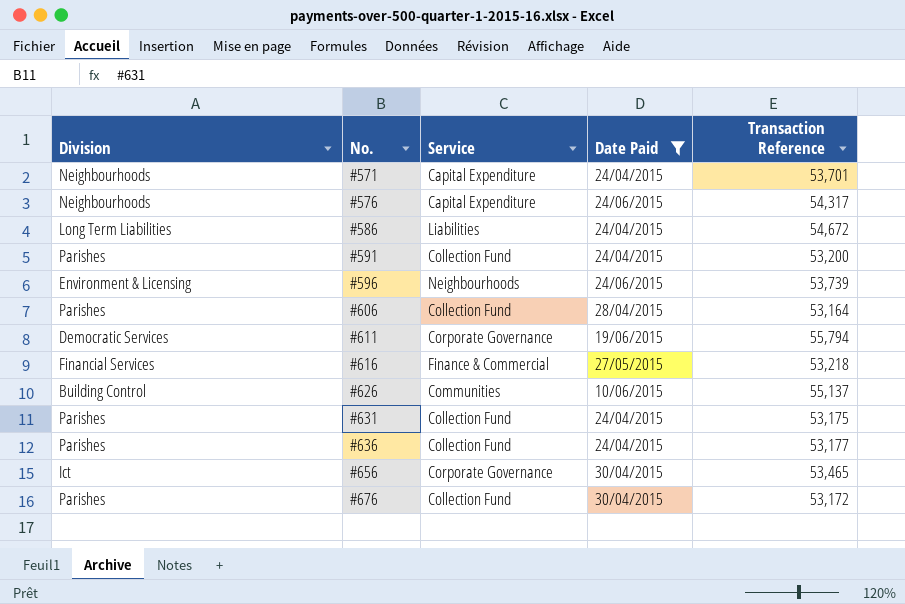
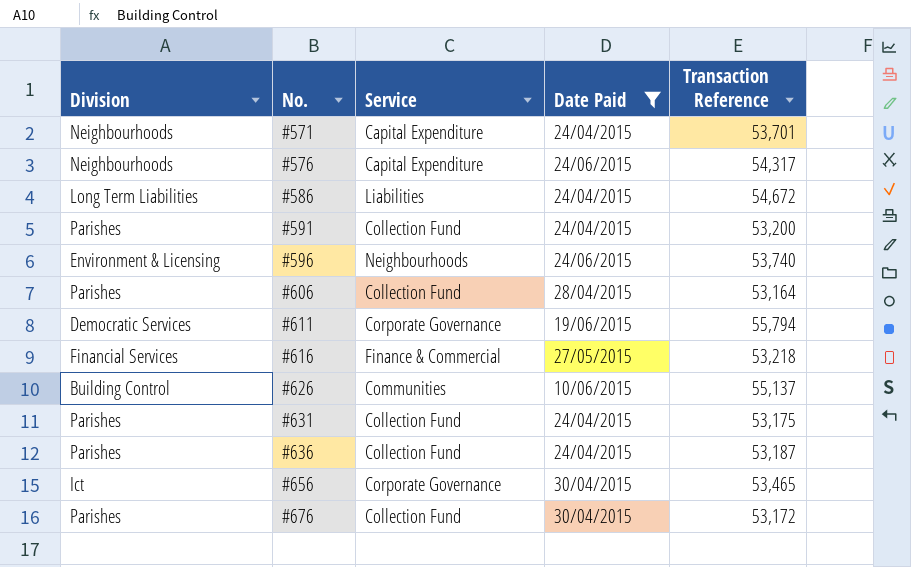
#596 | Transaction Reference: 53,739 -> 53,740
#636 | Transaction Reference: 53,177 -> 53,187

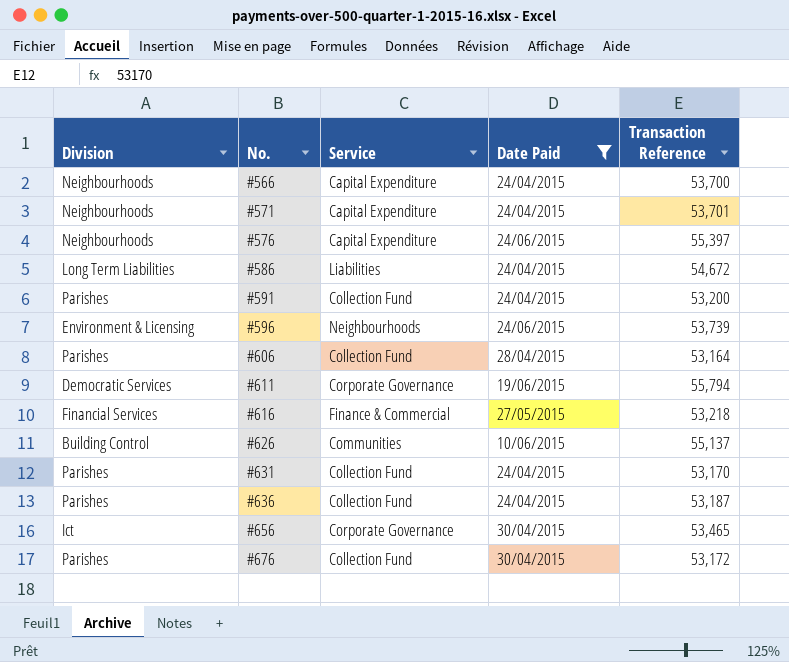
row #566: none -> Neighbourhoods | Capital Expenditure | 24/04/2015 | 53,700
#576 | Transaction Reference: 54,317 -> 55,397
#596 | Transaction Reference: 53,740 -> 53,739
#631 | Transaction Reference: 53,175 -> 53,170

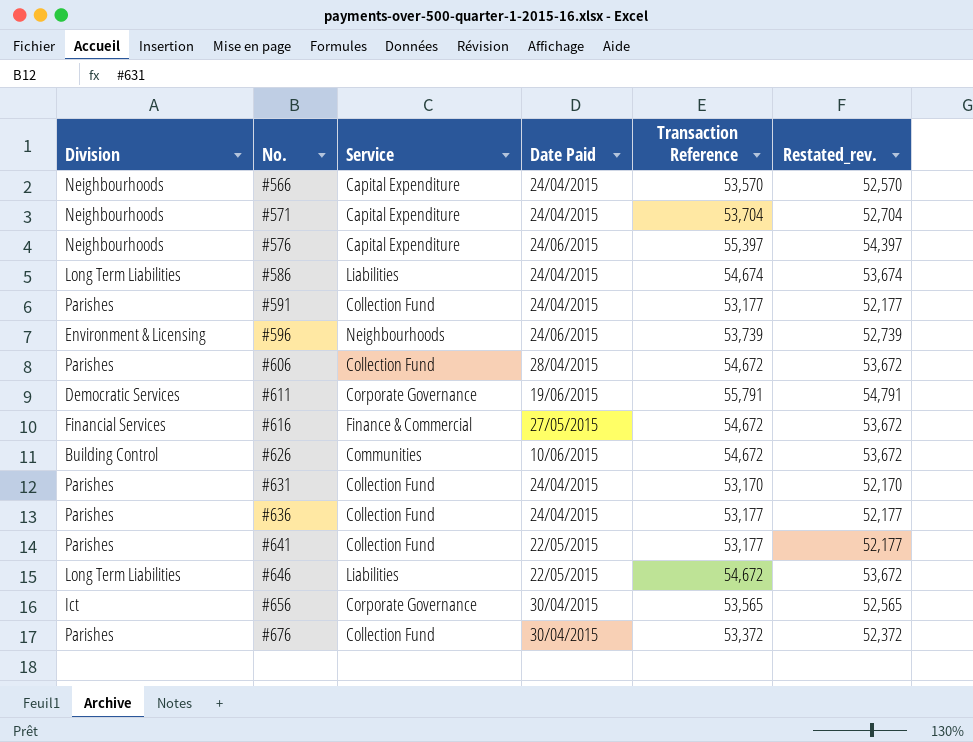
filter: Date Paid != 22/05/2015 -> none
column Restated_rev. | formula: none -> [Transaction Reference] - 1000
#566 | Transaction Reference: 53,700 -> 53,570
#571 | Transaction Reference: 53,701 -> 53,704
#586 | Transaction Reference: 54,672 -> 54,674
#591 | Transaction Reference: 53,200 -> 53,177
#606 | Transaction Reference: 53,164 -> 54,672
#611 | Transaction Reference: 55,794 -> 55,791
#616 | Transaction Reference: 53,218 -> 54,672
#626 | Transaction Reference: 55,137 -> 54,672
#636 | Transaction Reference: 53,187 -> 53,177
#656 | Transaction Reference: 53,465 -> 53,565
#676 | Transaction Reference: 53,172 -> 53,372

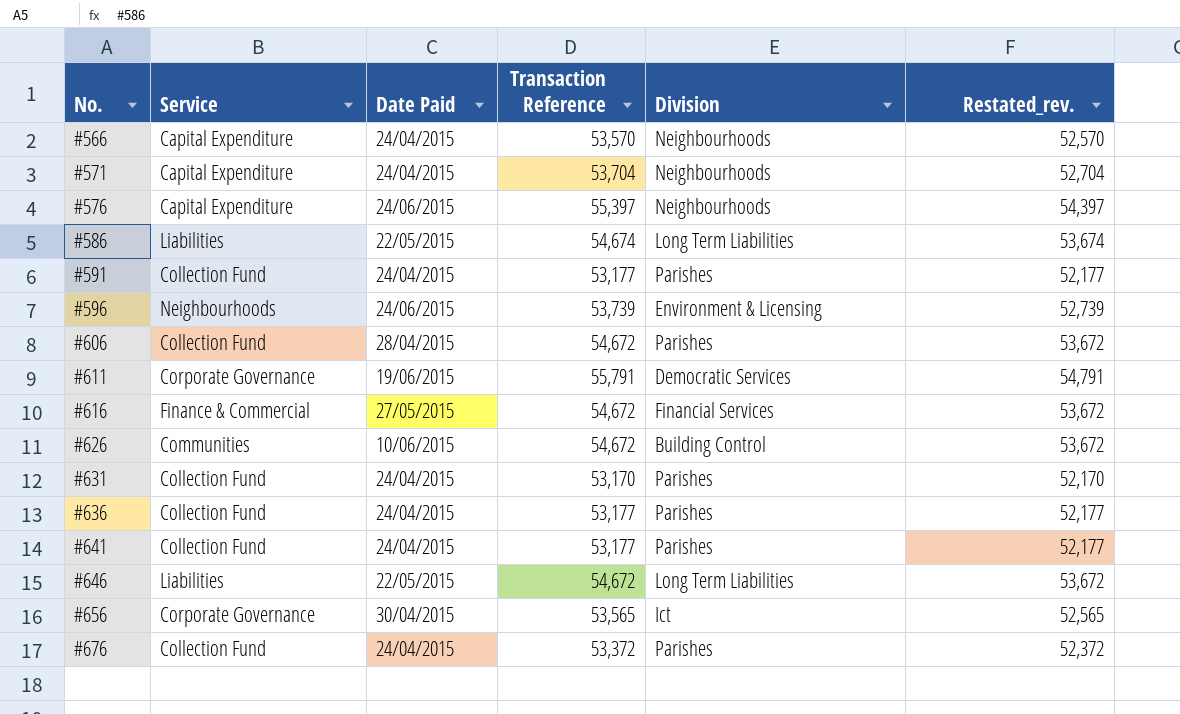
column Division | position: 1 -> 5
#586 | Date Paid: 24/04/2015 -> 22/05/2015
#641 | Date Paid: 22/05/2015 -> 24/04/2015
#676 | Date Paid: 30/04/2015 -> 24/04/2015

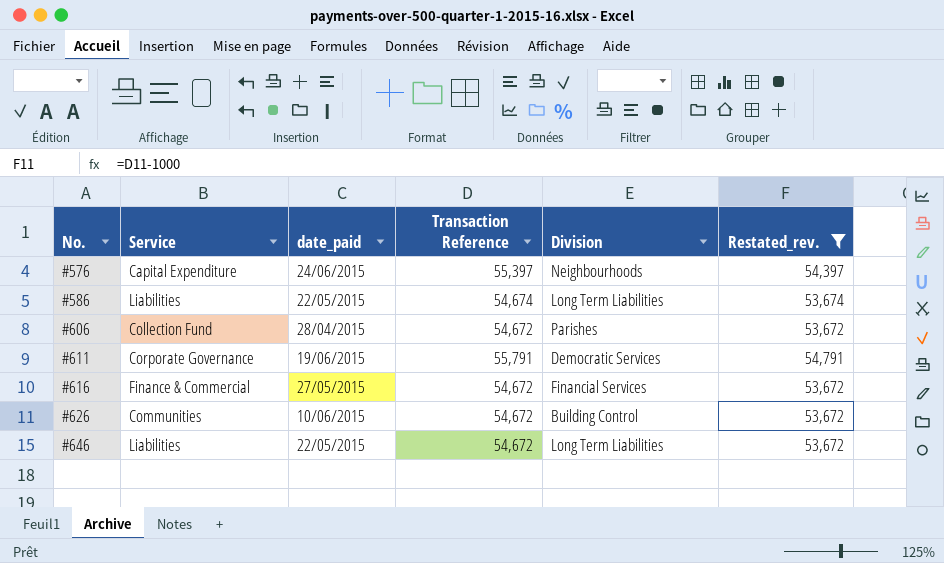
filter: none -> Restated_rev. >= 53,672
column name: Date Paid -> date_paid

